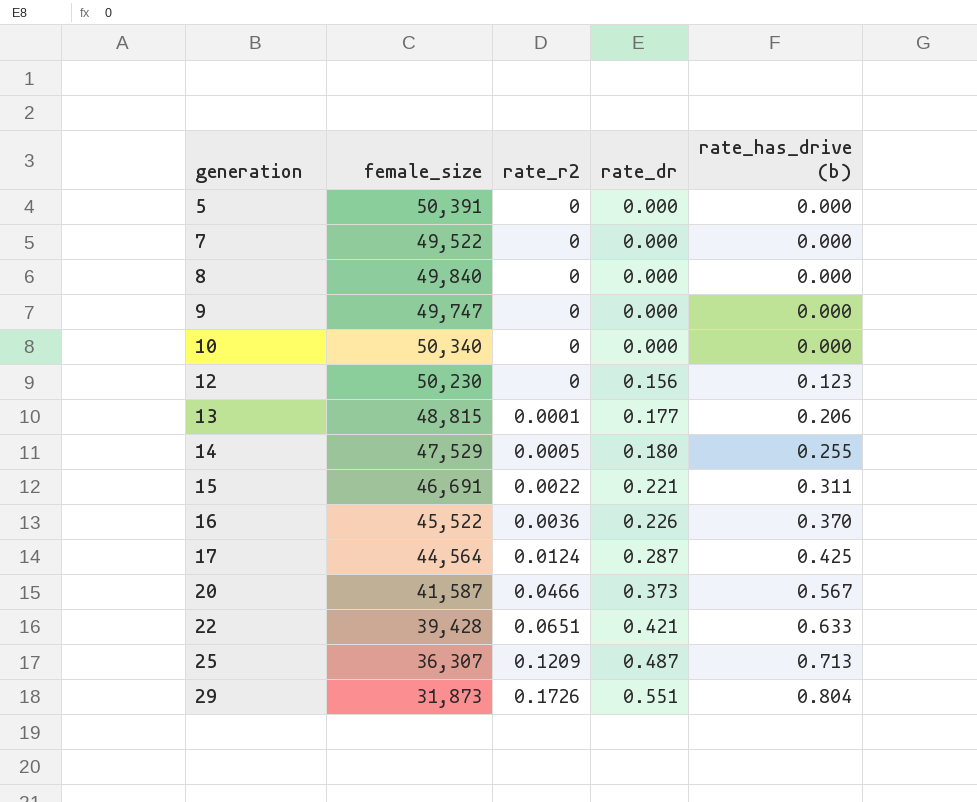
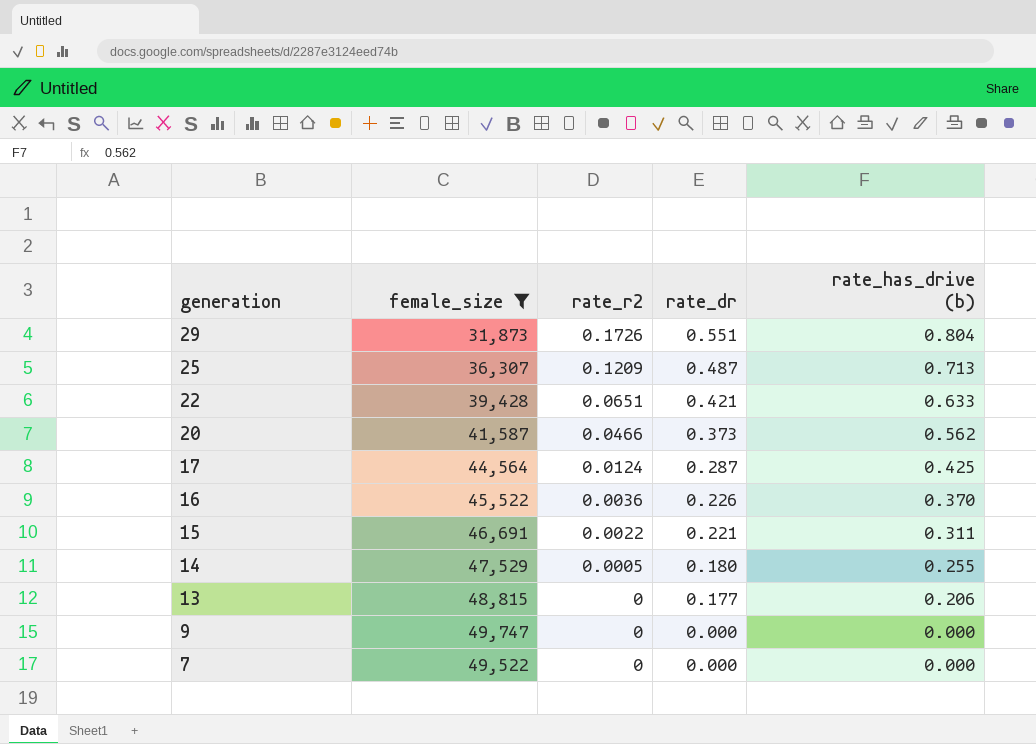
filter: none -> female_size <= 49,747
row order: generation ascending -> generation descending
20 | rate_has_drive (b): 0.567 -> 0.562
13 | rate_r2: 0.0001 -> 0

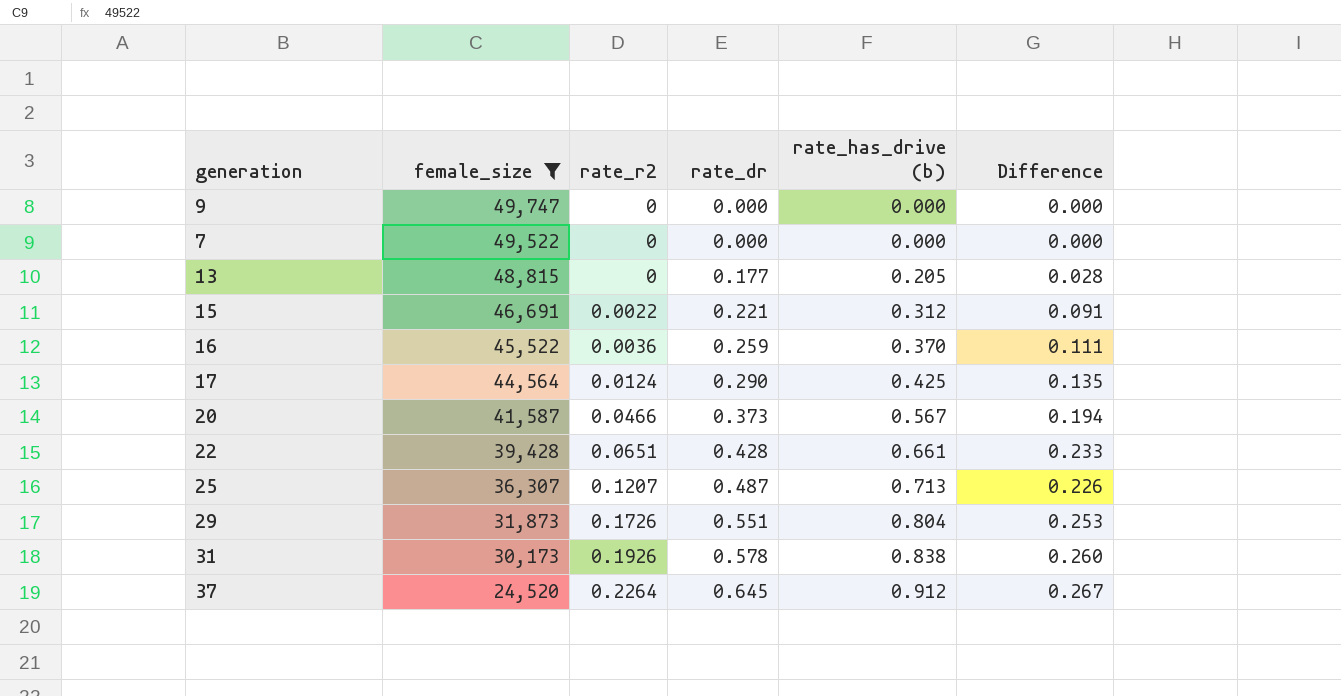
row order: generation descending -> female_size descending
column Difference | formula: none -> [rate_has_drive (b)] - [rate_dr]
row 14: 47,529 | 0.0005 | 0.180 | 0.255 -> none
13 | rate_has_drive (b): 0.206 -> 0.205
15 | rate_has_drive (b): 0.311 -> 0.312
16 | rate_dr: 0.226 -> 0.259
17 | rate_dr: 0.287 -> 0.290
20 | rate_has_drive (b): 0.562 -> 0.567
22 | rate_dr: 0.421 -> 0.428
22 | rate_has_drive (b): 0.633 -> 0.661
25 | rate_r2: 0.1209 -> 0.1207
row 31: none -> 30,173 | 0.1926 | 0.578 | 0.838 | 0.260
row 37: none -> 24,520 | 0.2264 | 0.645 | 0.912 | 0.267

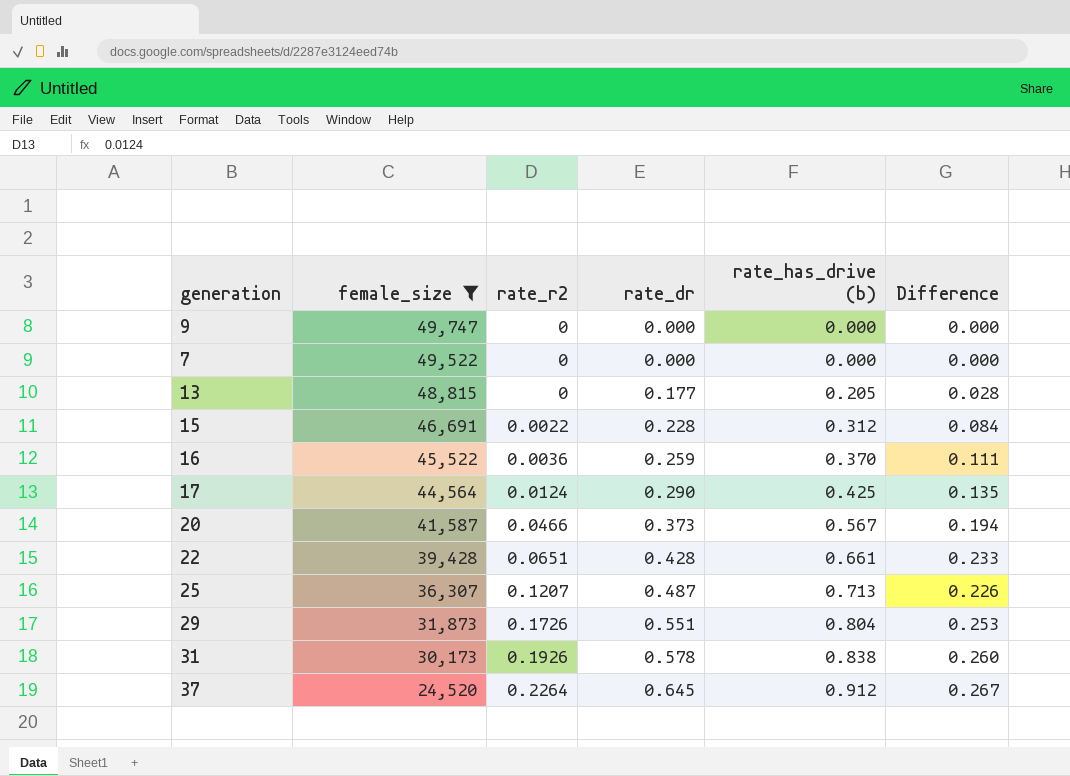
15 | rate_dr: 0.221 -> 0.228
15 | Difference: 0.091 -> 0.084

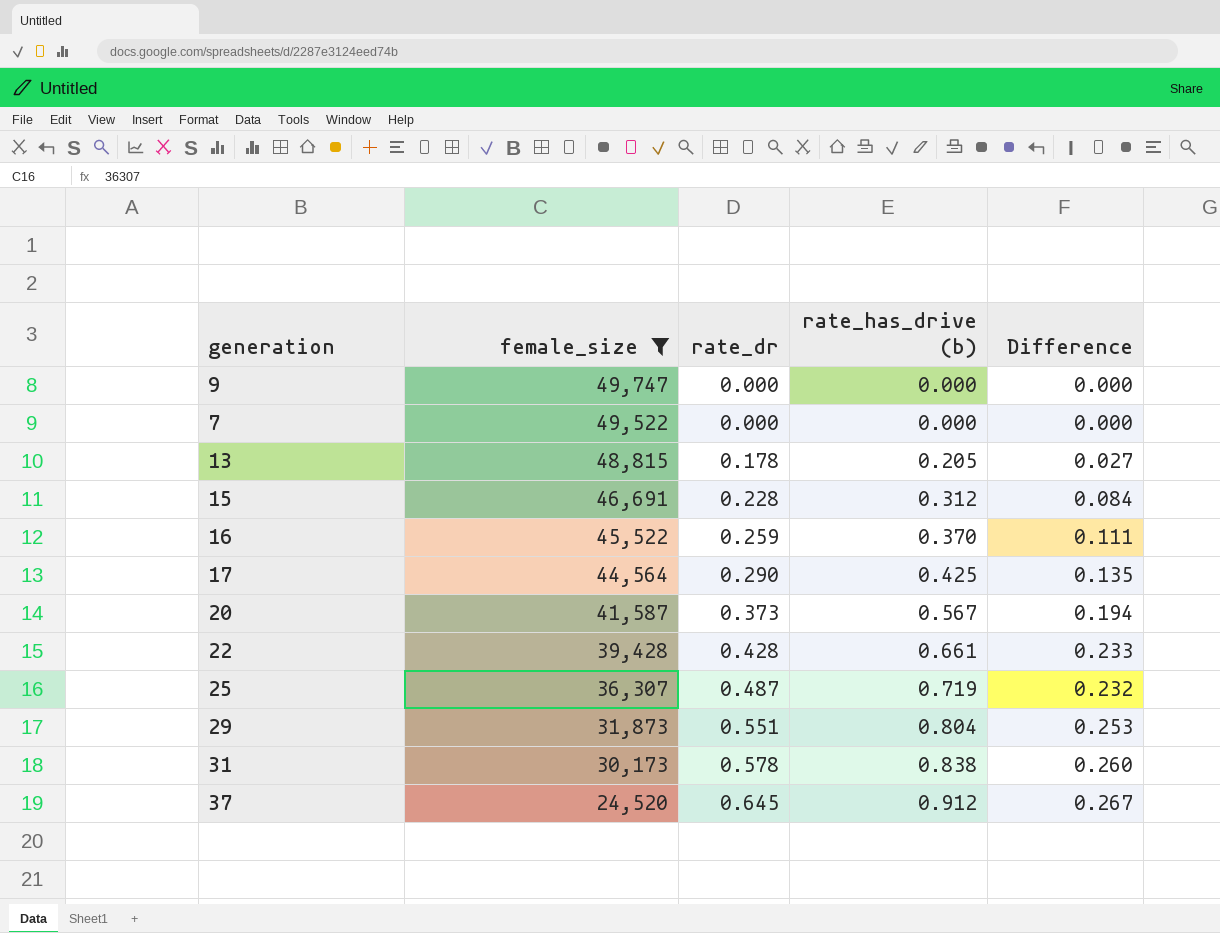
column rate_r2 | position: 3 -> none
13 | rate_dr: 0.177 -> 0.178
13 | Difference: 0.028 -> 0.027
25 | rate_has_drive (b): 0.713 -> 0.719
25 | Difference: 0.226 -> 0.232

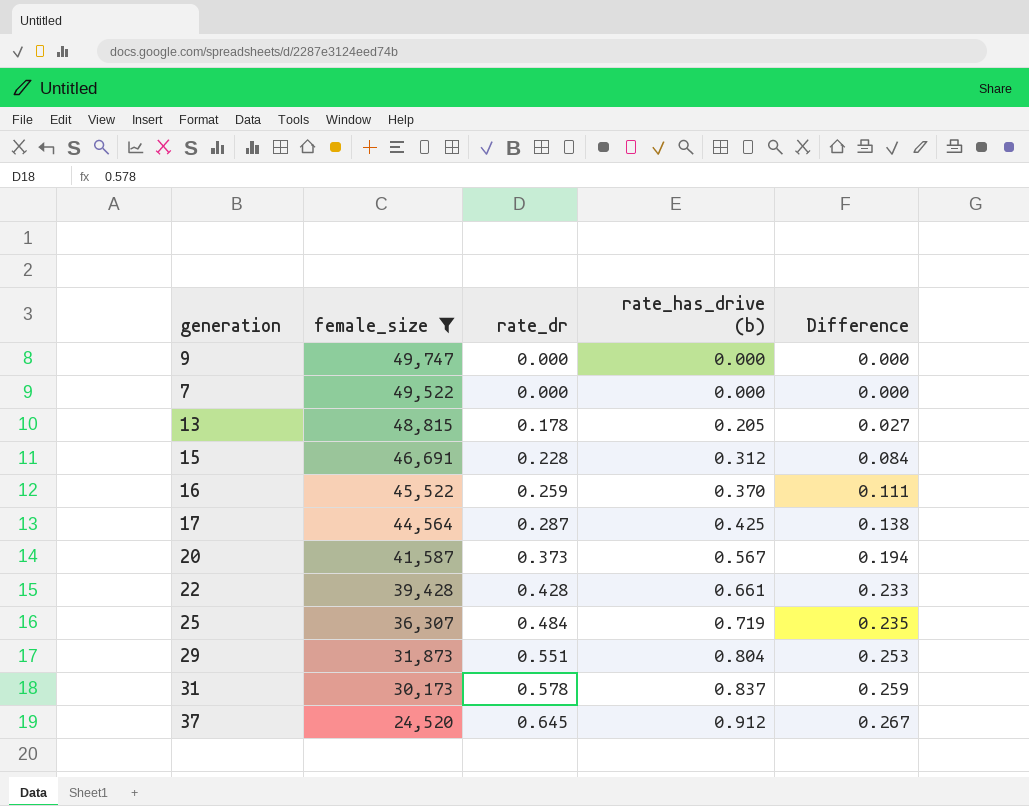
17 | rate_dr: 0.290 -> 0.287
17 | Difference: 0.135 -> 0.138
25 | rate_dr: 0.487 -> 0.484
25 | Difference: 0.232 -> 0.235
31 | rate_has_drive (b): 0.838 -> 0.837
31 | Difference: 0.260 -> 0.259

